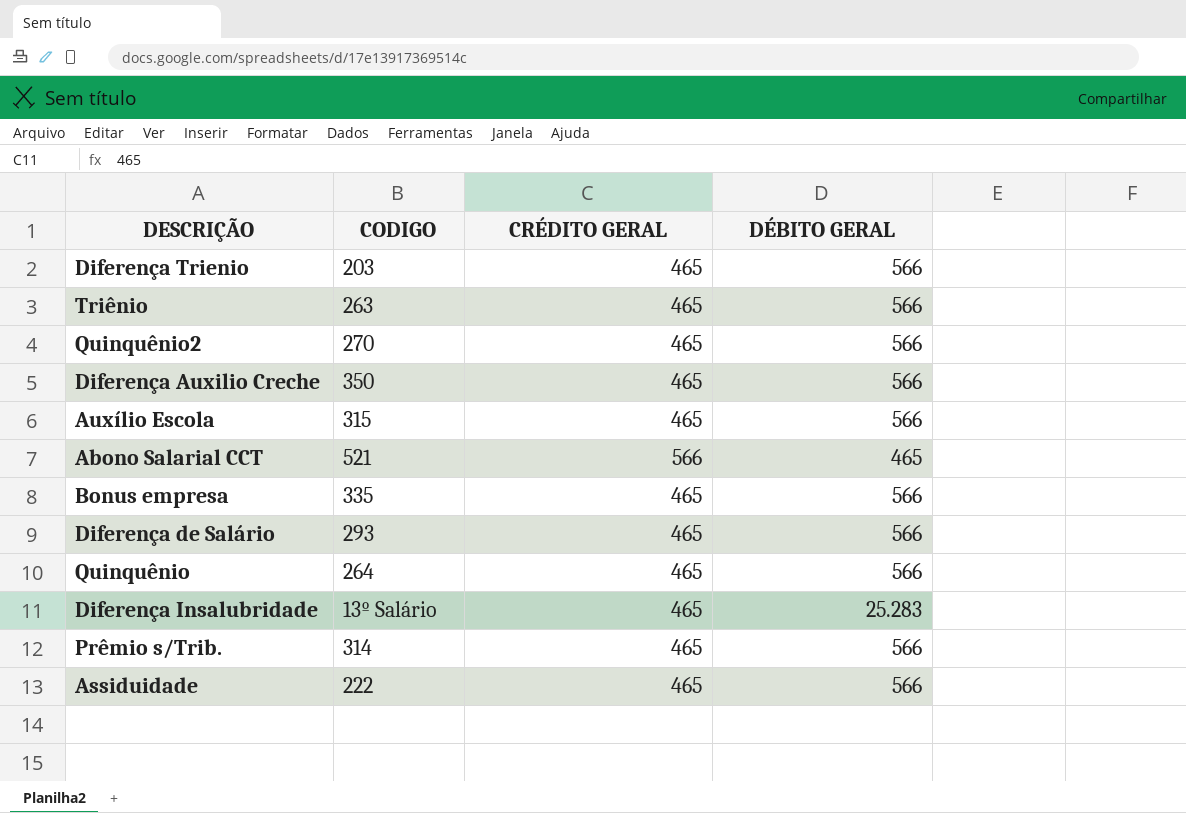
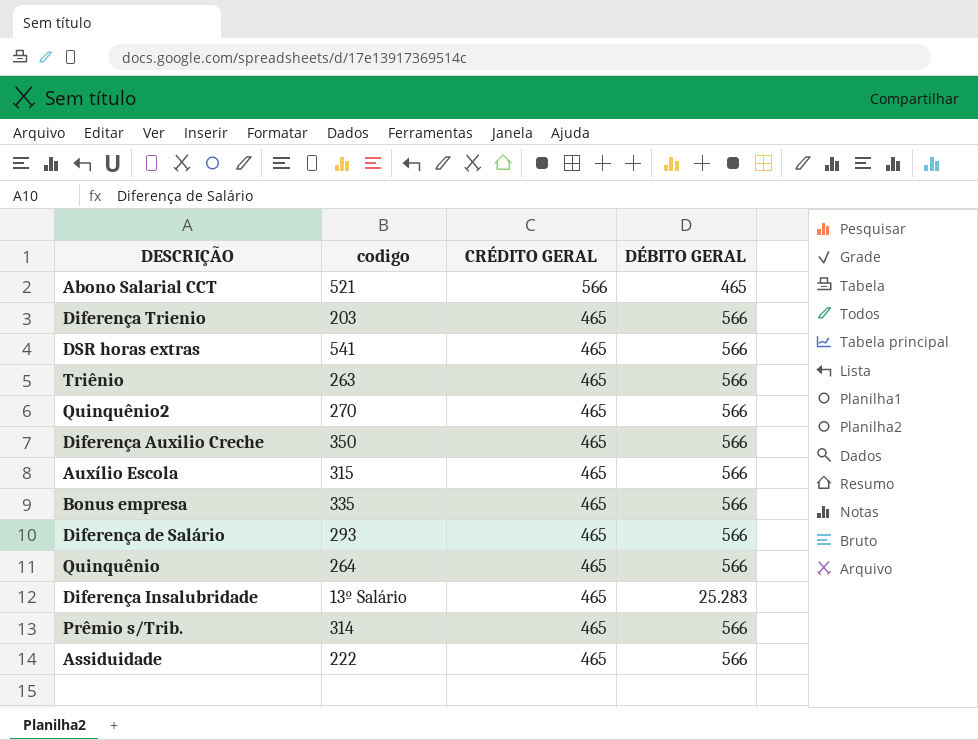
row order: none -> CRÉDITO GERAL descending
column name: CODIGO -> codigo
row DSR horas extras: none -> 541 | 465 | 566

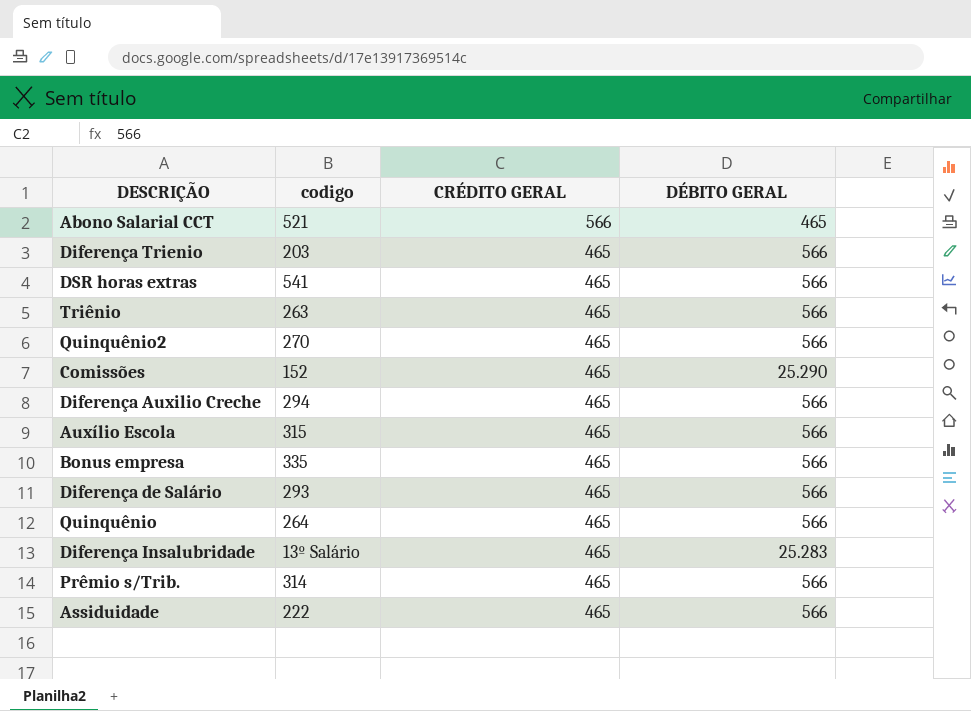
row Comissões: none -> 152 | 465 | 25.290
Diferença Auxilio Creche | codigo: 350 -> 294

